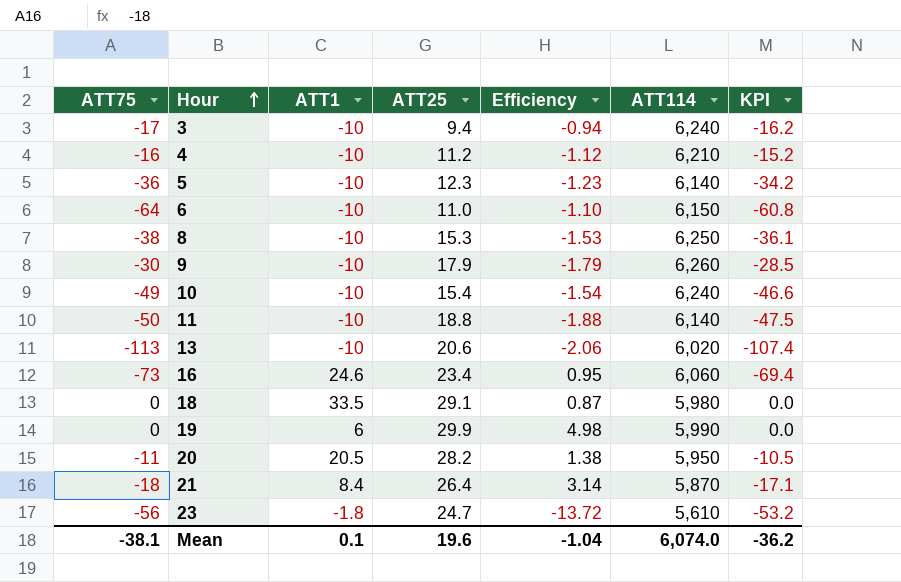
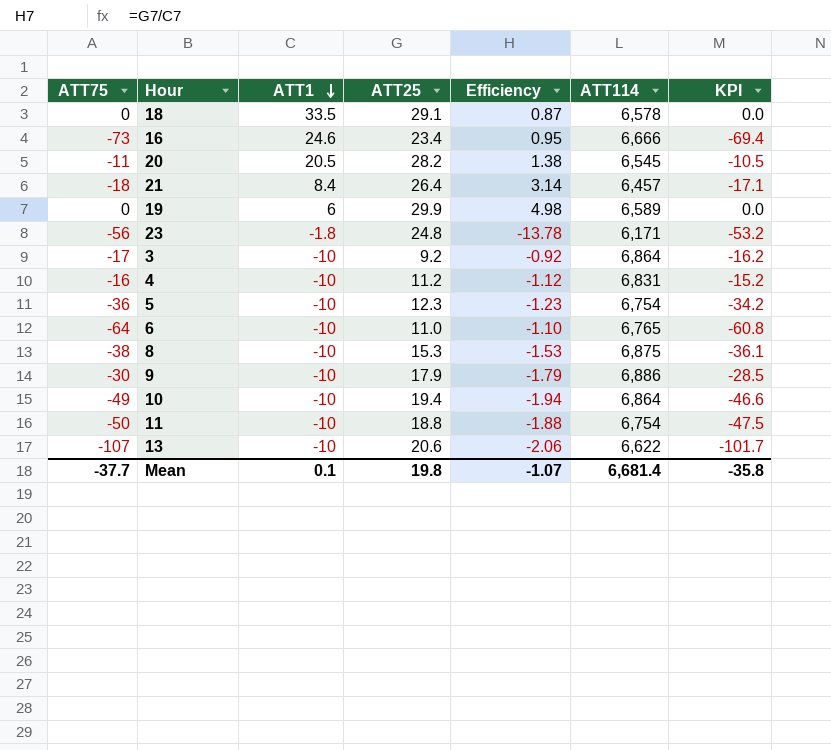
row order: Hour ascending -> ATT1 descending
18 | ATT114: 5,980 -> 6,578
16 | ATT114: 6,060 -> 6,666
20 | ATT114: 5,950 -> 6,545
21 | ATT114: 5,870 -> 6,457
19 | ATT114: 5,990 -> 6,589
23 | ATT25: 24.7 -> 24.8
23 | Efficiency: -13.72 -> -13.78
23 | ATT114: 5,610 -> 6,171
3 | ATT25: 9.4 -> 9.2
3 | Efficiency: -0.94 -> -0.92
3 | ATT114: 6,240 -> 6,864
4 | ATT114: 6,210 -> 6,831
5 | ATT114: 6,140 -> 6,754
6 | ATT114: 6,150 -> 6,765
8 | ATT114: 6,250 -> 6,875
9 | ATT114: 6,260 -> 6,886
10 | ATT25: 15.4 -> 19.4
10 | Efficiency: -1.54 -> -1.94
10 | ATT114: 6,240 -> 6,864
11 | ATT114: 6,140 -> 6,754
13 | ATT75: -113 -> -107
13 | ATT114: 6,020 -> 6,622
13 | KPI: -107.4 -> -101.7
Mean | ATT75: -38.1 -> -37.7
Mean | ATT25: 19.6 -> 19.8
Mean | Efficiency: -1.04 -> -1.07
Mean | ATT114: 6,074.0 -> 6,681.4
Mean | KPI: -36.2 -> -35.8

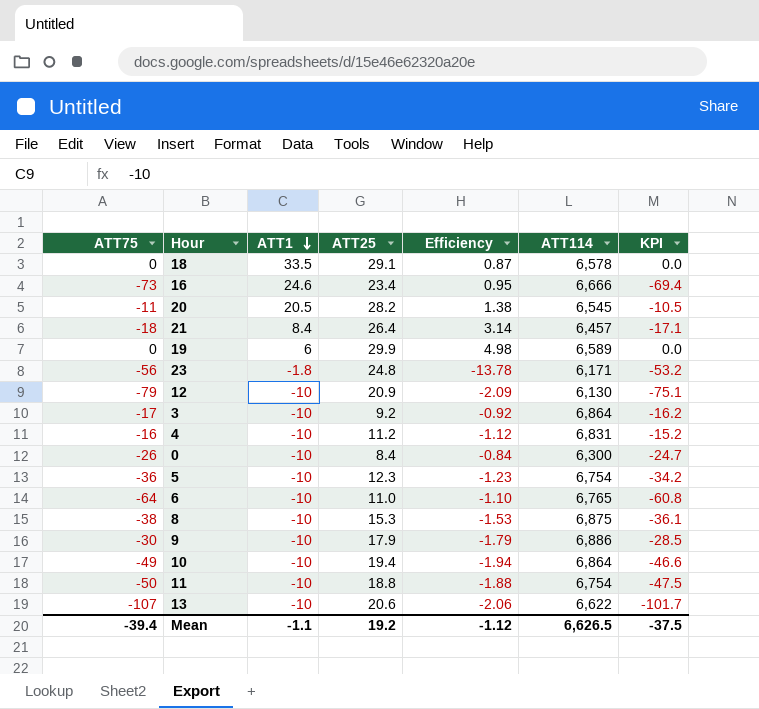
row 12: none -> -79 | -10 | 20.9 | -2.09 | 6,130 | -75.1
row 0: none -> -26 | -10 | 8.4 | -0.84 | 6,300 | -24.7
Mean | ATT75: -37.7 -> -39.4
Mean | ATT1: 0.1 -> -1.1
Mean | ATT25: 19.8 -> 19.2
Mean | Efficiency: -1.07 -> -1.12
Mean | ATT114: 6,681.4 -> 6,626.5
Mean | KPI: -35.8 -> -37.5

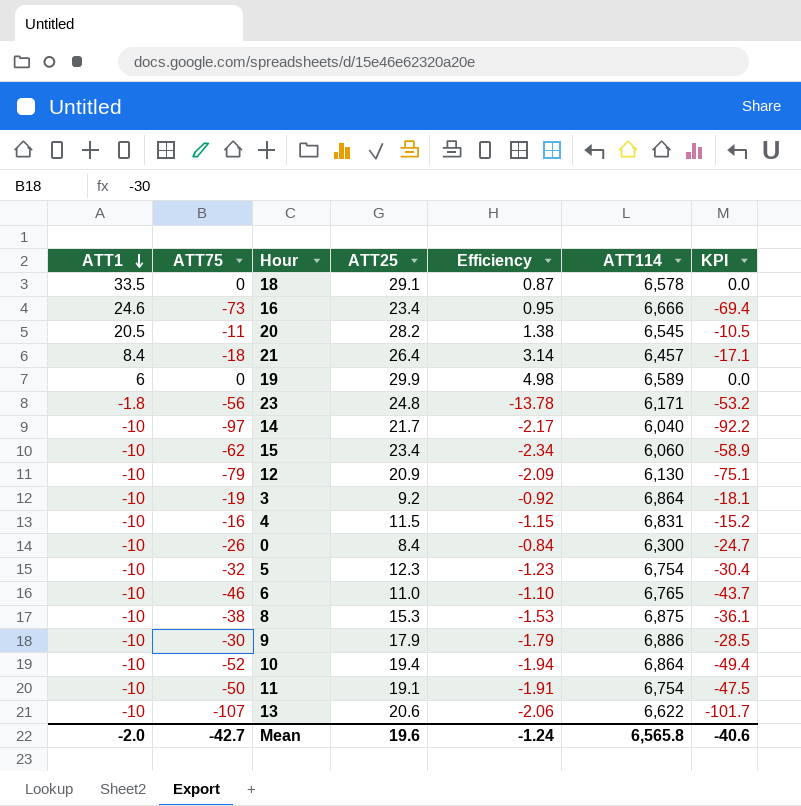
column ATT1 | position: 3 -> 1
row 14: none -> -10 | -97 | 21.7 | -2.17 | 6,040 | -92.2
row 15: none -> -10 | -62 | 23.4 | -2.34 | 6,060 | -58.9
3 | ATT75: -17 -> -19
3 | KPI: -16.2 -> -18.1
4 | ATT25: 11.2 -> 11.5
4 | Efficiency: -1.12 -> -1.15
5 | ATT75: -36 -> -32
5 | KPI: -34.2 -> -30.4
6 | ATT75: -64 -> -46
6 | KPI: -60.8 -> -43.7
10 | ATT75: -49 -> -52
10 | KPI: -46.6 -> -49.4
11 | ATT25: 18.8 -> 19.1
11 | Efficiency: -1.88 -> -1.91
Mean | ATT1: -1.1 -> -2.0
Mean | ATT75: -39.4 -> -42.7
Mean | ATT25: 19.2 -> 19.6
Mean | Efficiency: -1.12 -> -1.24
Mean | ATT114: 6,626.5 -> 6,565.8
Mean | KPI: -37.5 -> -40.6

